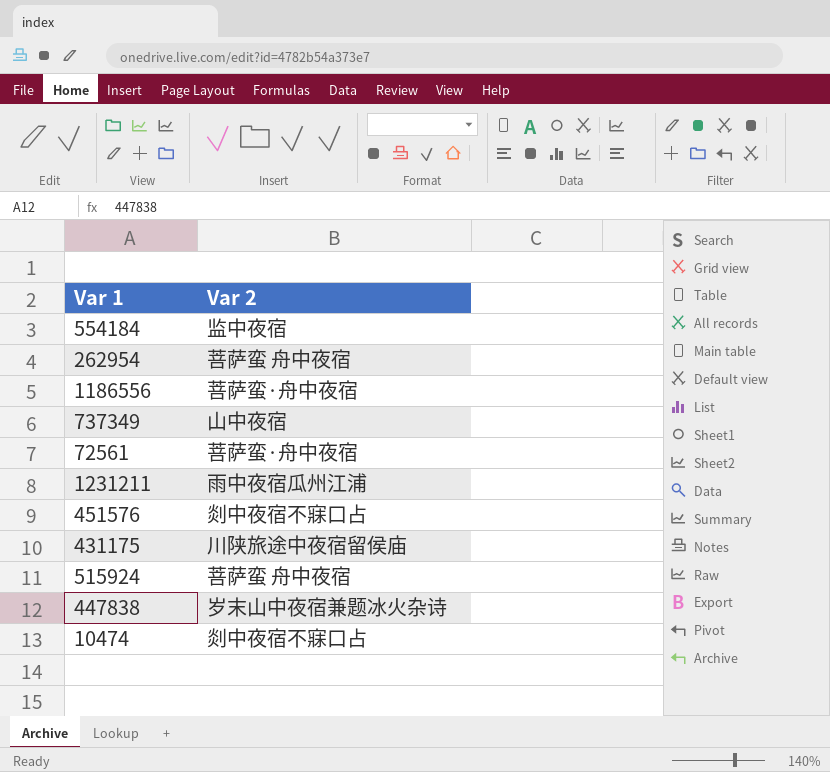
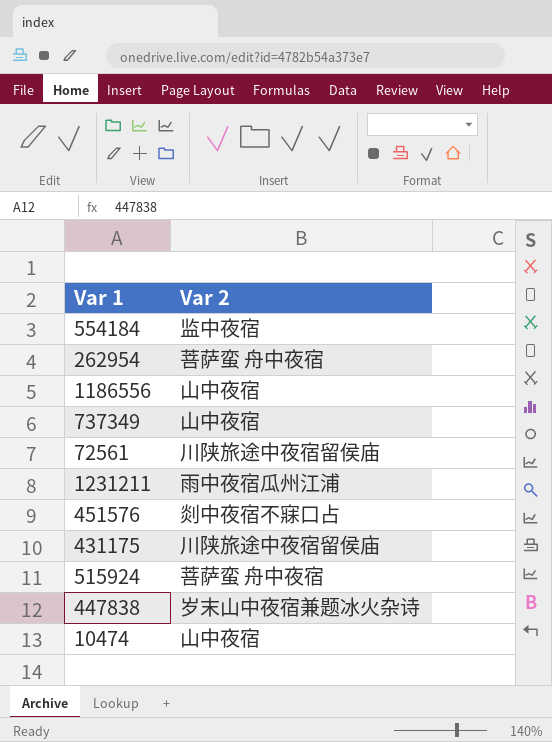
1186556 | Var 2: 菩萨蛮·舟中夜宿 -> 山中夜宿
72561 | Var 2: 菩萨蛮·舟中夜宿 -> 川陕旅途中夜宿留侯庙
10474 | Var 2: 剡中夜宿不寐口占 -> 山中夜宿

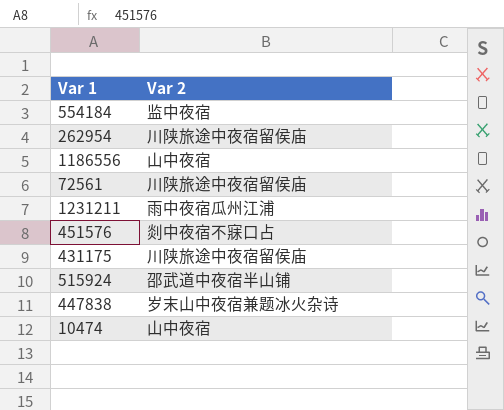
row 737349: 山中夜宿 -> none
262954 | Var 2: 菩萨蛮 舟中夜宿 -> 川陕旅途中夜宿留侯庙
515924 | Var 2: 菩萨蛮 舟中夜宿 -> 邵武道中夜宿半山铺

